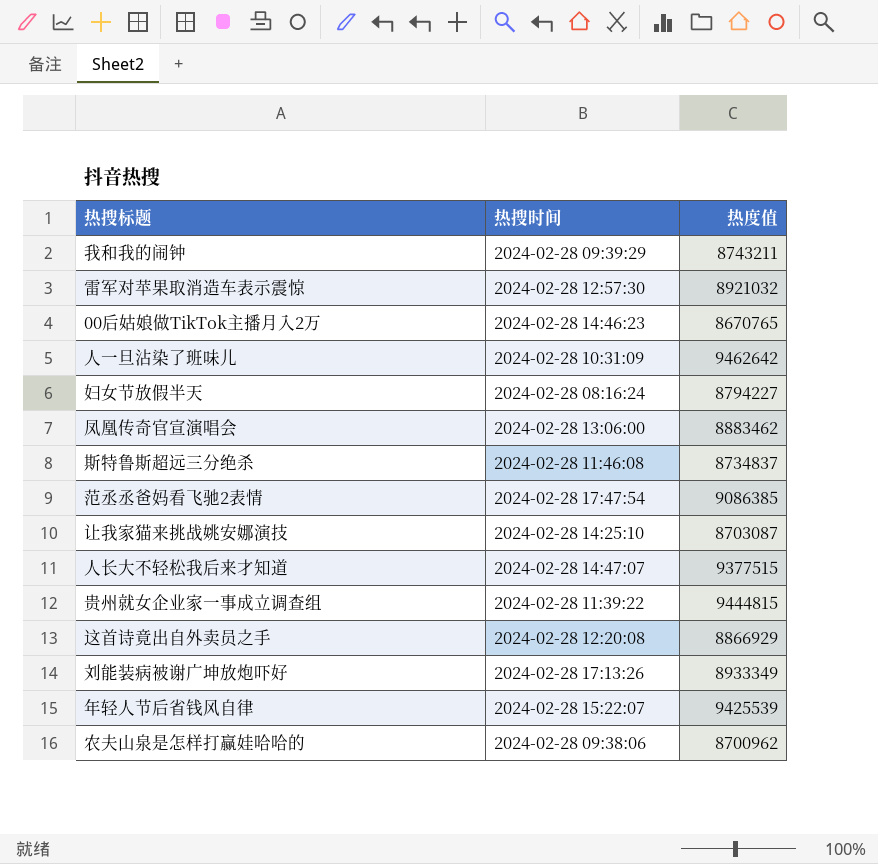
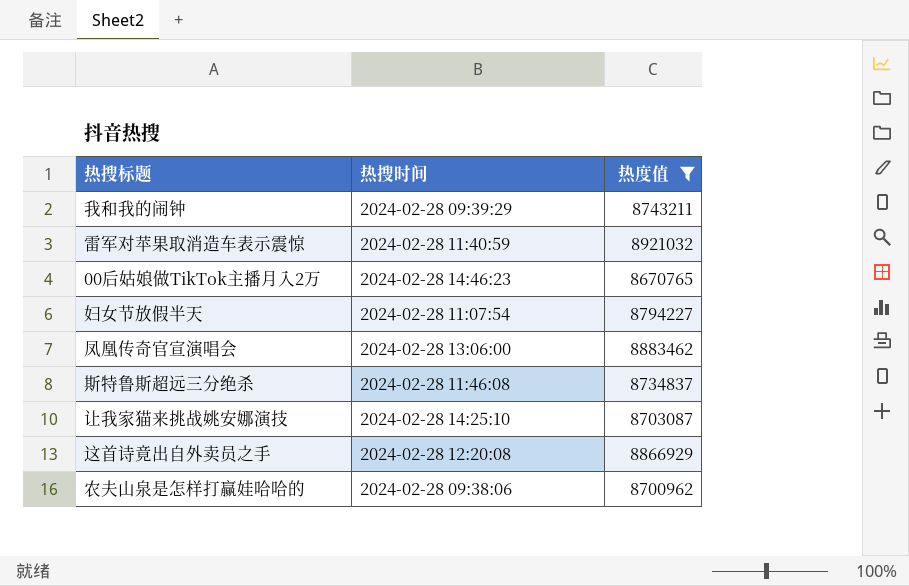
filter: none -> 热度值 <= 8921032
雷军对苹果取消造车表示震惊 | 热搜时间: 2024-02-28 12:57:30 -> 2024-02-28 11:40:59
妇女节放假半天 | 热搜时间: 2024-02-28 08:16:24 -> 2024-02-28 11:07:54

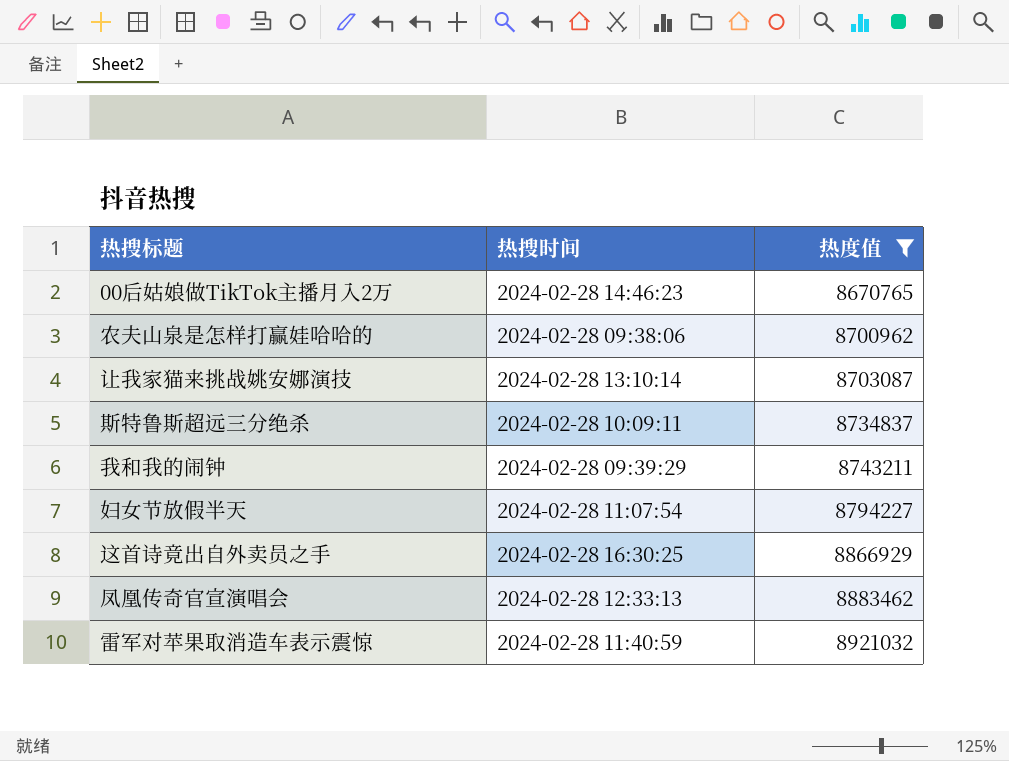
row order: none -> 热度值 ascending
让我家猫来挑战姚安娜演技 | 热搜时间: 2024-02-28 14:25:10 -> 2024-02-28 13:10:14
斯特鲁斯超远三分绝杀 | 热搜时间: 2024-02-28 11:46:08 -> 2024-02-28 10:09:11
这首诗竟出自外卖员之手 | 热搜时间: 2024-02-28 12:20:08 -> 2024-02-28 16:30:25
凤凰传奇官宣演唱会 | 热搜时间: 2024-02-28 13:06:00 -> 2024-02-28 12:33:13

